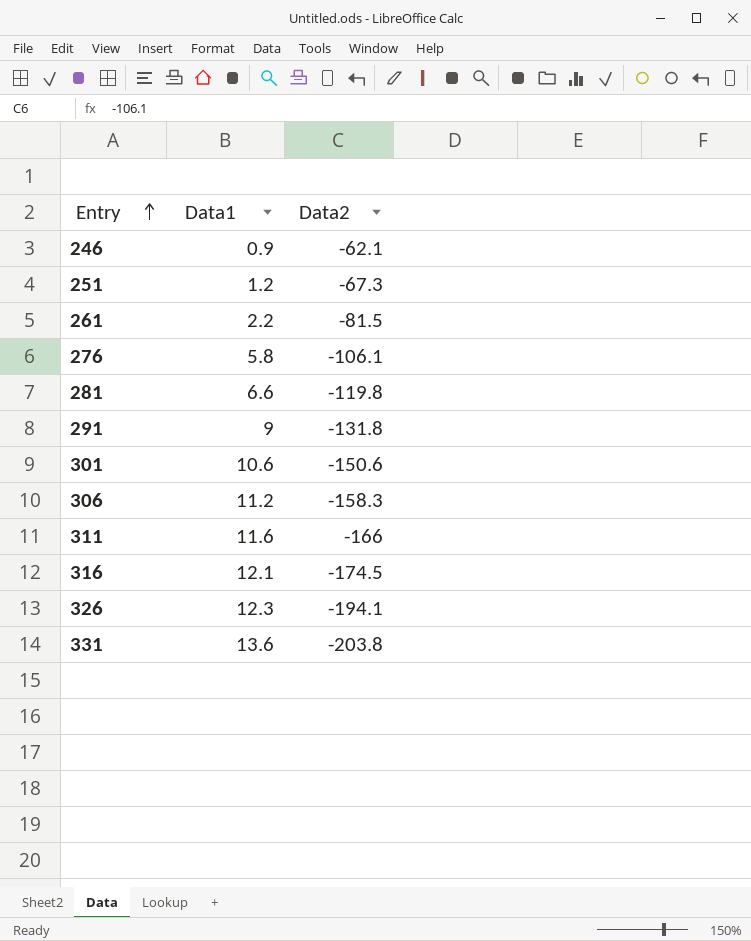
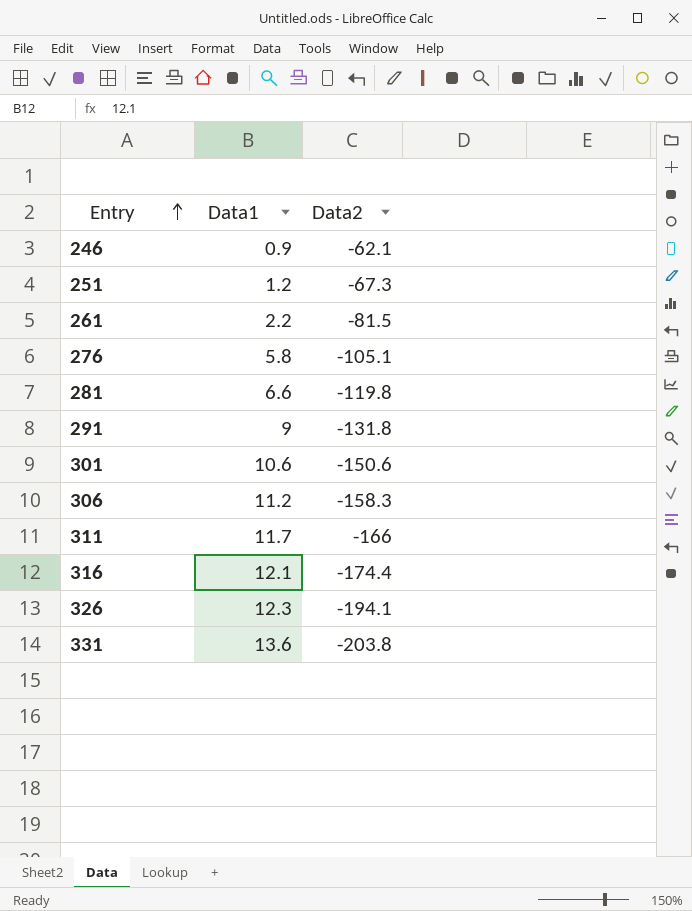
276 | Data2: -106.1 -> -105.1
311 | Data1: 11.6 -> 11.7
316 | Data2: -174.5 -> -174.4

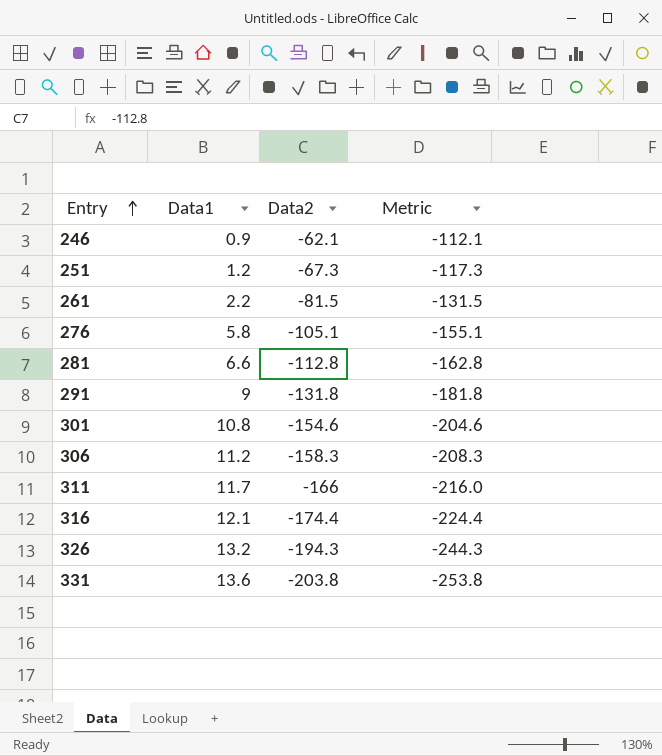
column Metric | formula: none -> [Data2] - 50
281 | Data2: -119.8 -> -112.8
301 | Data1: 10.6 -> 10.8
301 | Data2: -150.6 -> -154.6
326 | Data1: 12.3 -> 13.2
326 | Data2: -194.1 -> -194.3

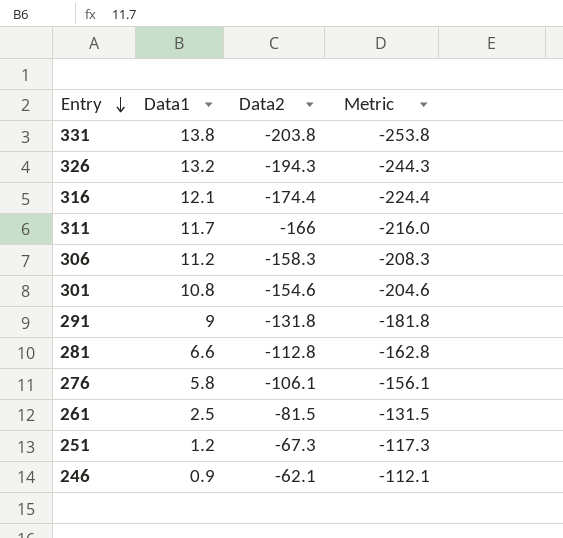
row order: Entry ascending -> Entry descending
331 | Data1: 13.6 -> 13.8
276 | Data2: -105.1 -> -106.1
276 | Metric: -155.1 -> -156.1
261 | Data1: 2.2 -> 2.5

